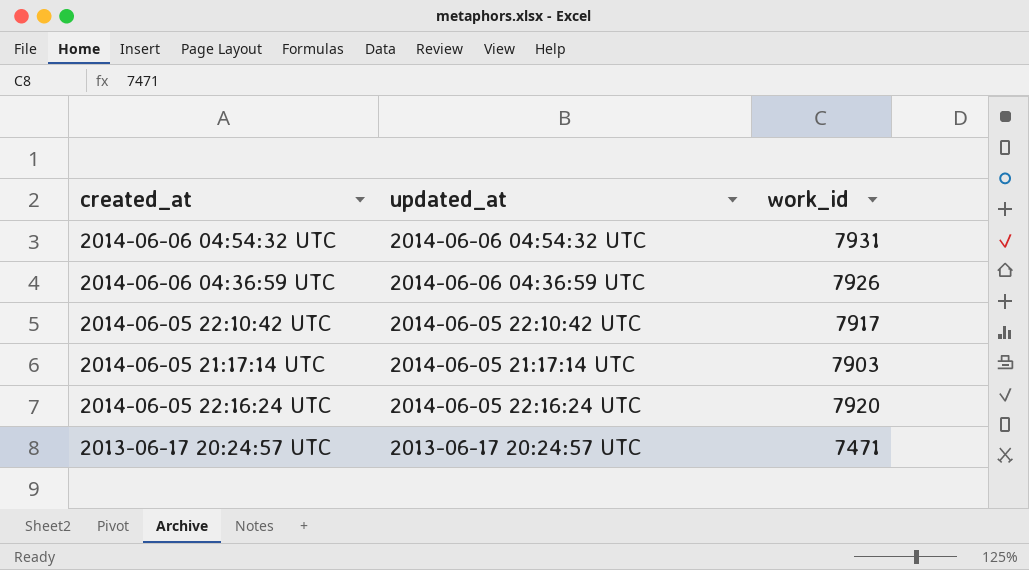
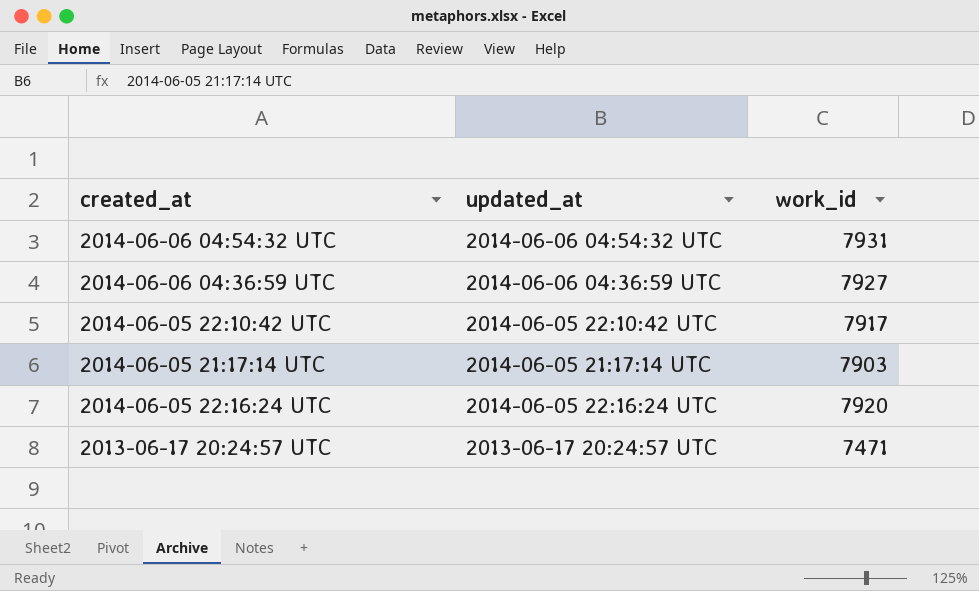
2014-06-06 04:36:59 UTC | work_id: 7926 -> 7927

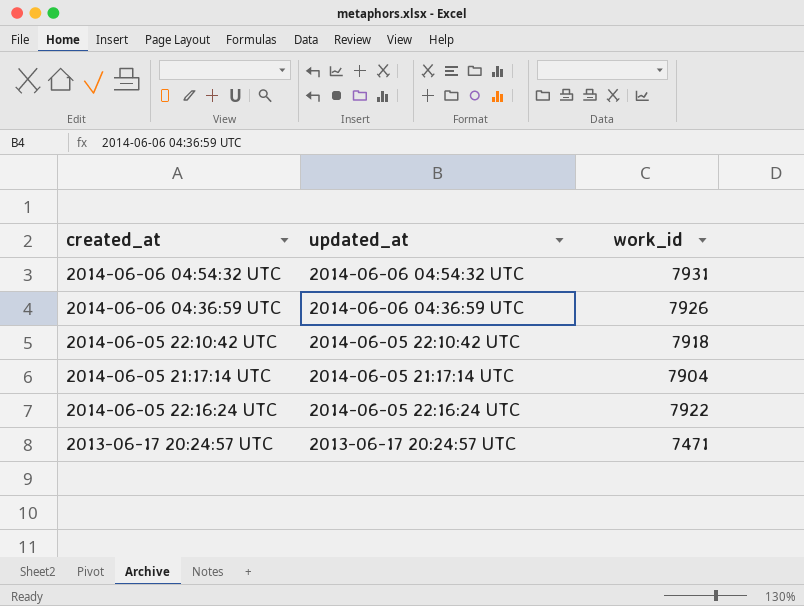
2014-06-06 04:36:59 UTC | work_id: 7927 -> 7926
2014-06-05 22:10:42 UTC | work_id: 7917 -> 7918
2014-06-05 21:17:14 UTC | work_id: 7903 -> 7904
2014-06-05 22:16:24 UTC | work_id: 7920 -> 7922

